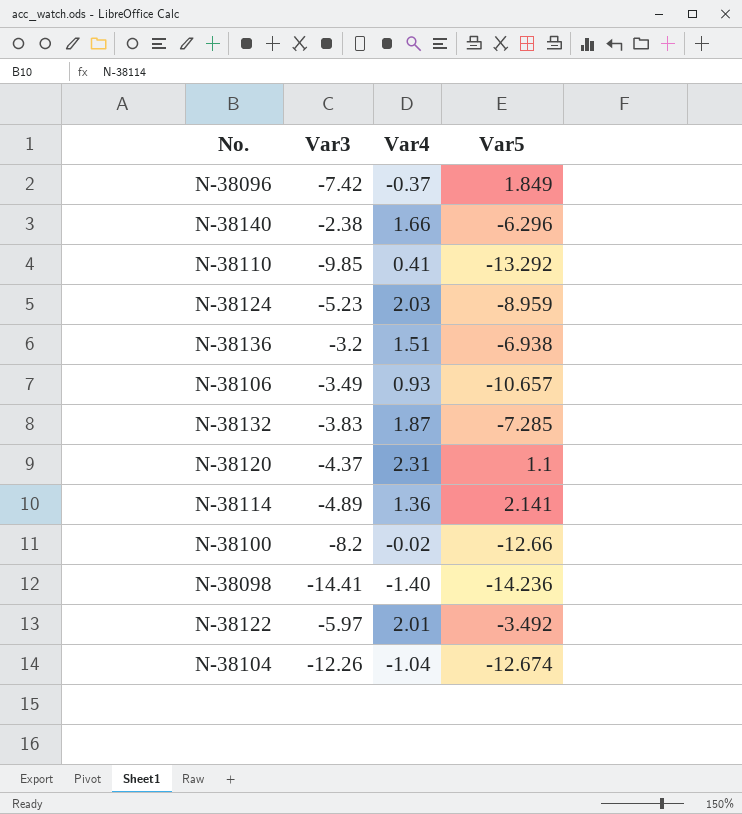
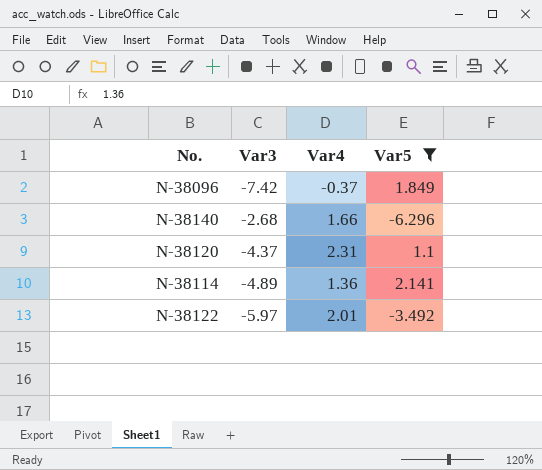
filter: none -> Var5 >= -6.296
N-38140 | Var3: -2.38 -> -2.68

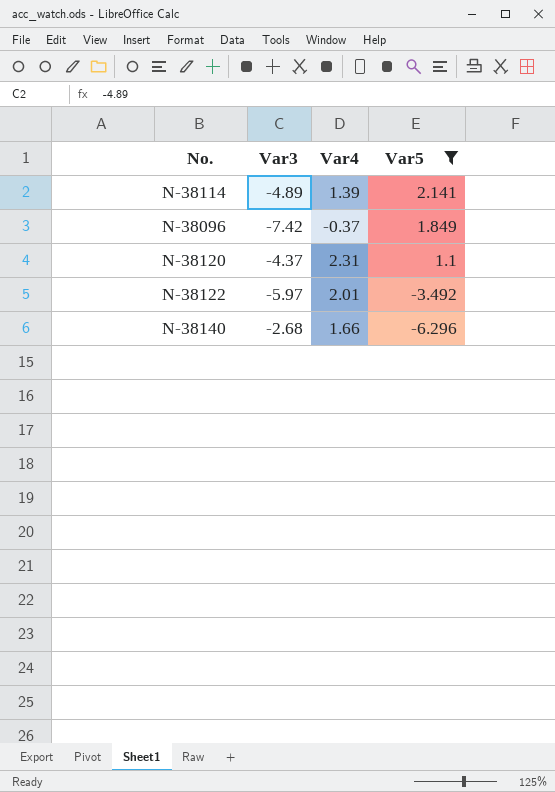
row order: none -> Var5 descending
N-38114 | Var4: 1.36 -> 1.39

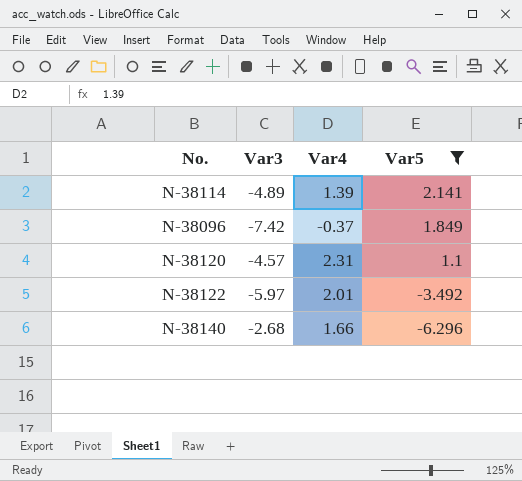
N-38120 | Var3: -4.37 -> -4.57

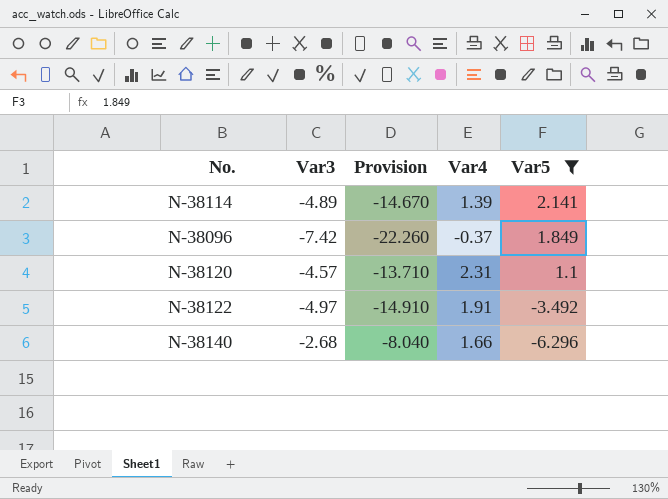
column Provision | formula: none -> [Var3] * 3
N-38122 | Var3: -5.97 -> -4.97
N-38122 | Var4: 2.01 -> 1.91

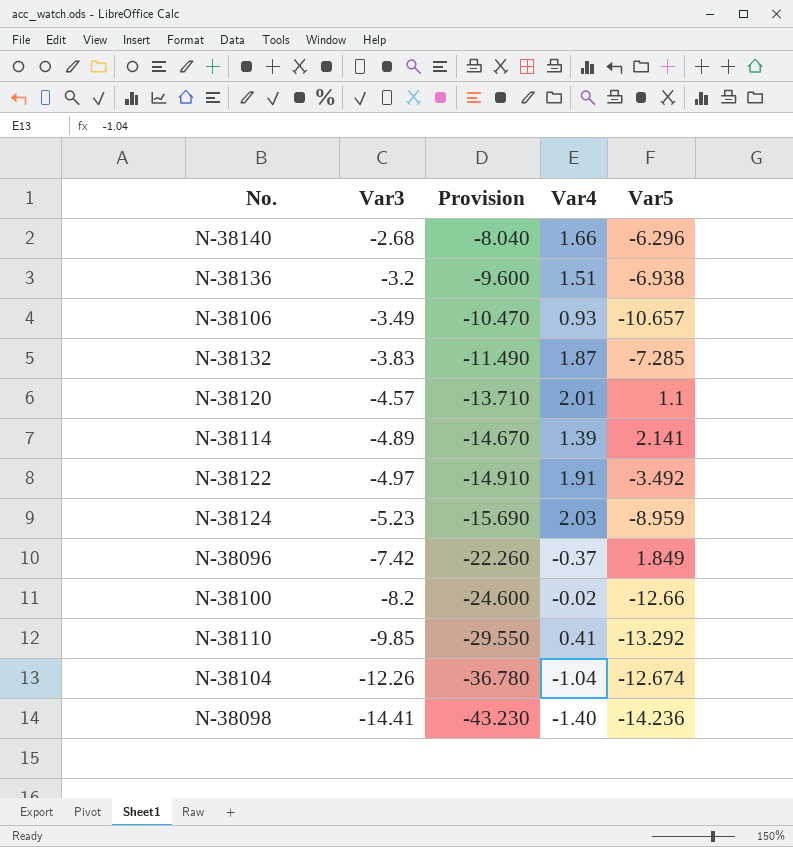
filter: Var5 >= -6.296 -> none
row order: Var5 descending -> Var3 descending
N-38120 | Var4: 2.31 -> 2.01

